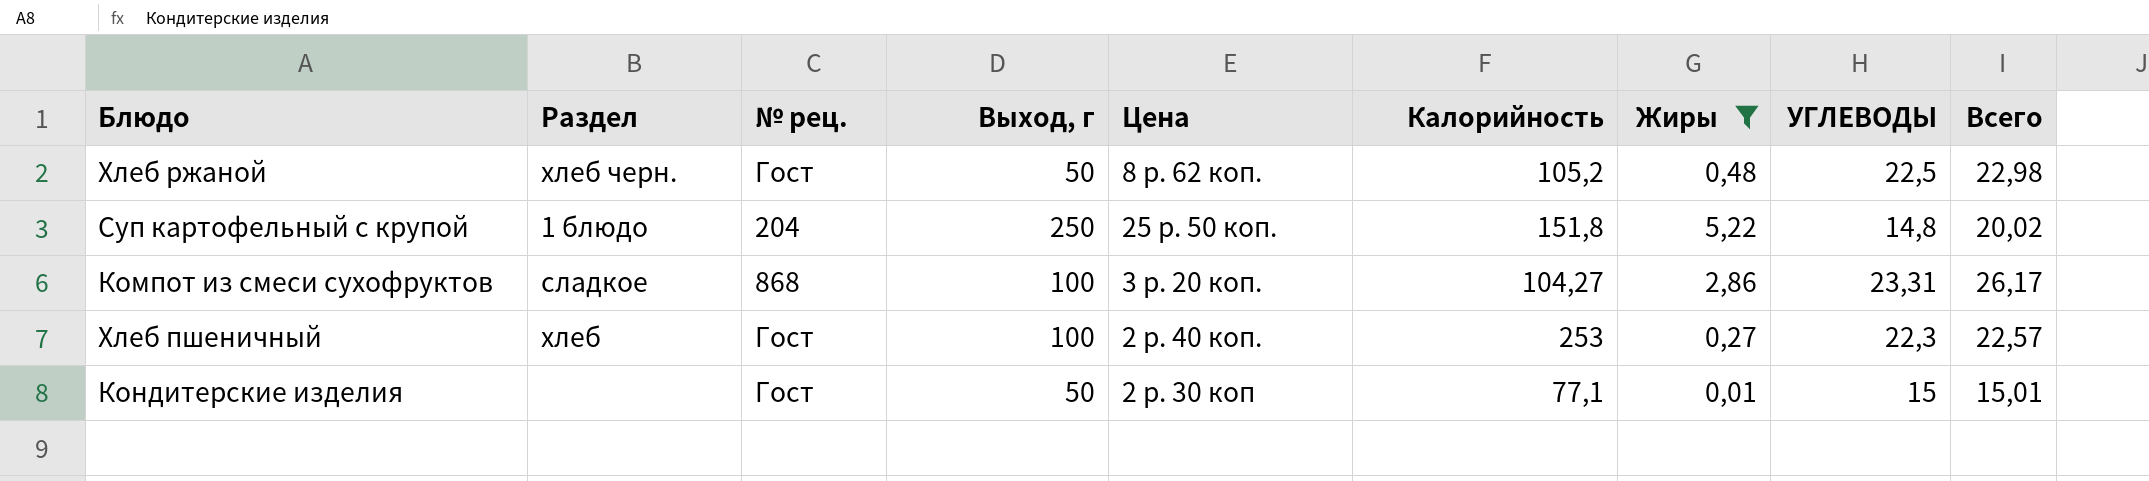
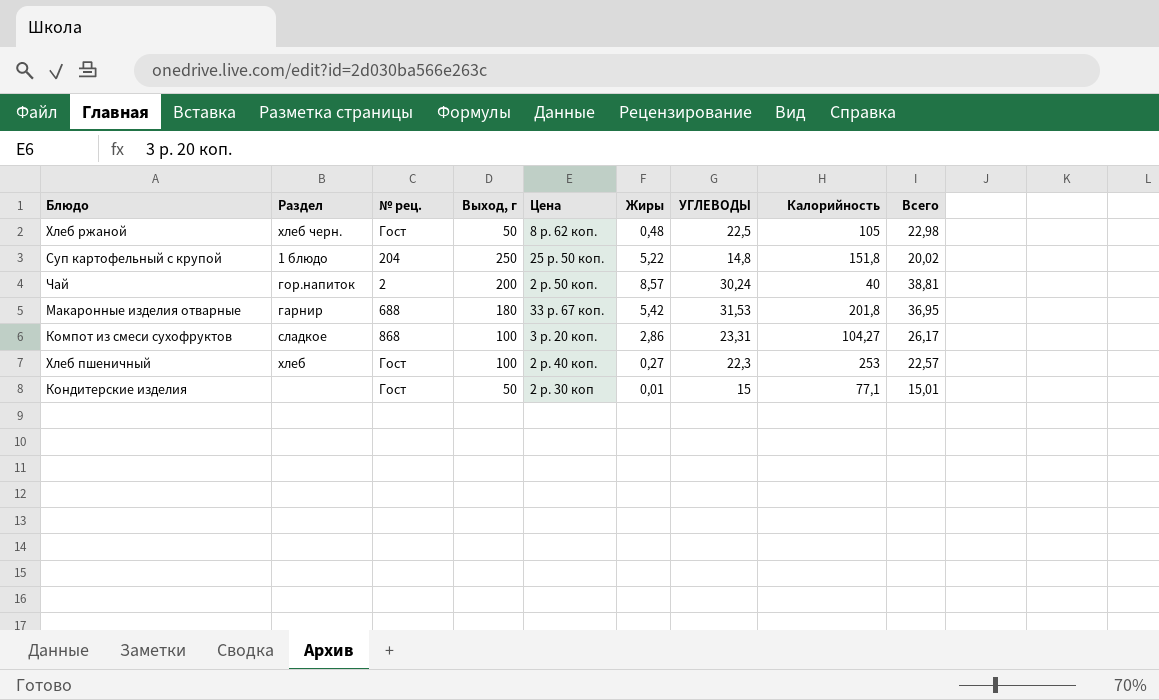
filter: Жиры <= 5,22 -> none
column Калорийность | position: 6 -> 8
Хлеб ржаной | Калорийность: 105,2 -> 105

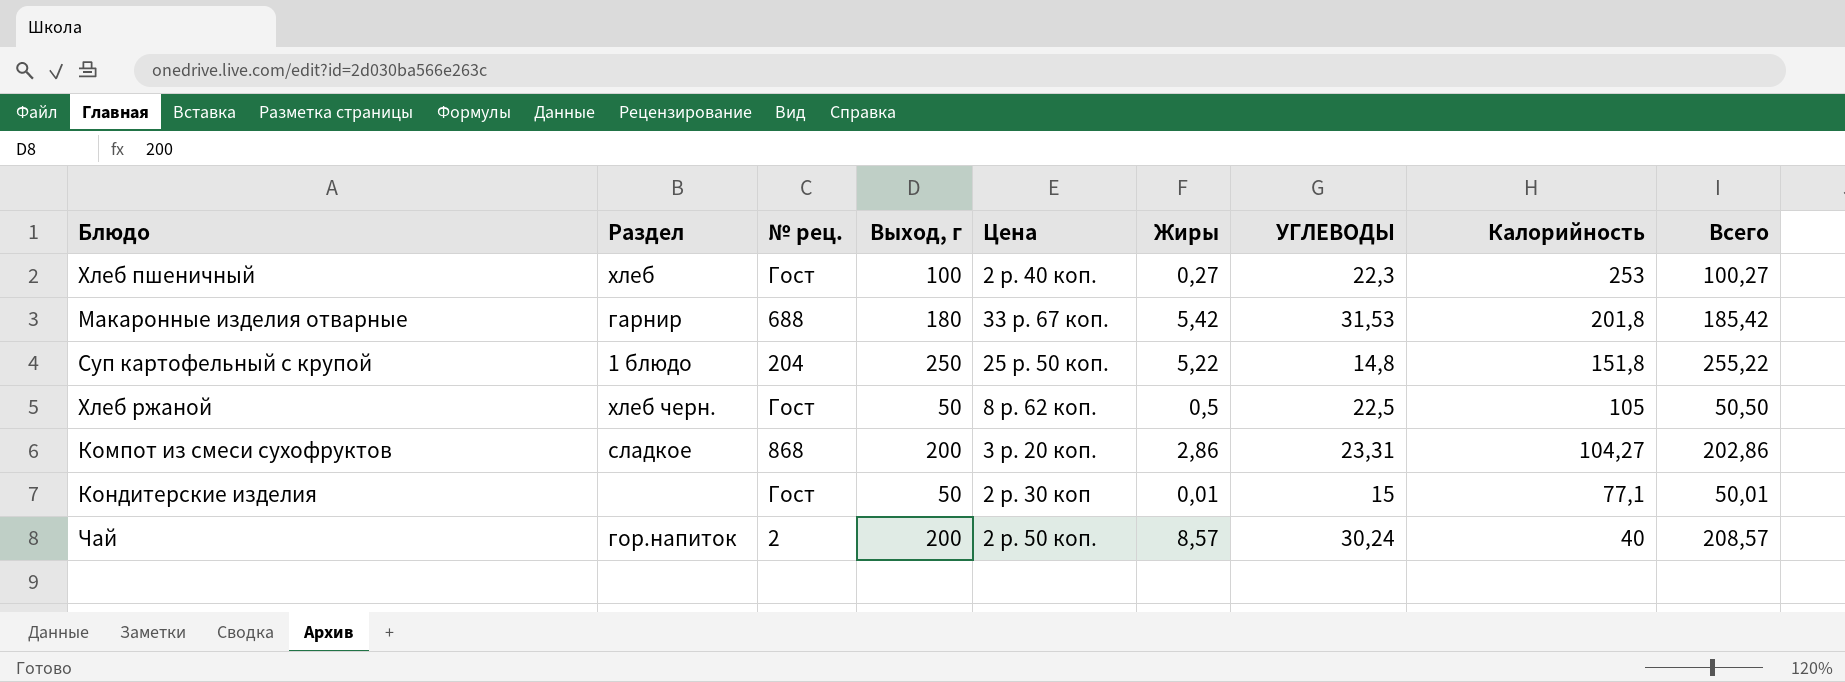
row order: none -> Калорийность descending
column Всего | formula: [Жиры] + [УГЛЕВОДЫ] -> [Выход, г] + [Жиры]
Хлеб ржаной | Жиры: 0,48 -> 0,5
Компот из смеси сухофруктов | Выход, г: 100 -> 200

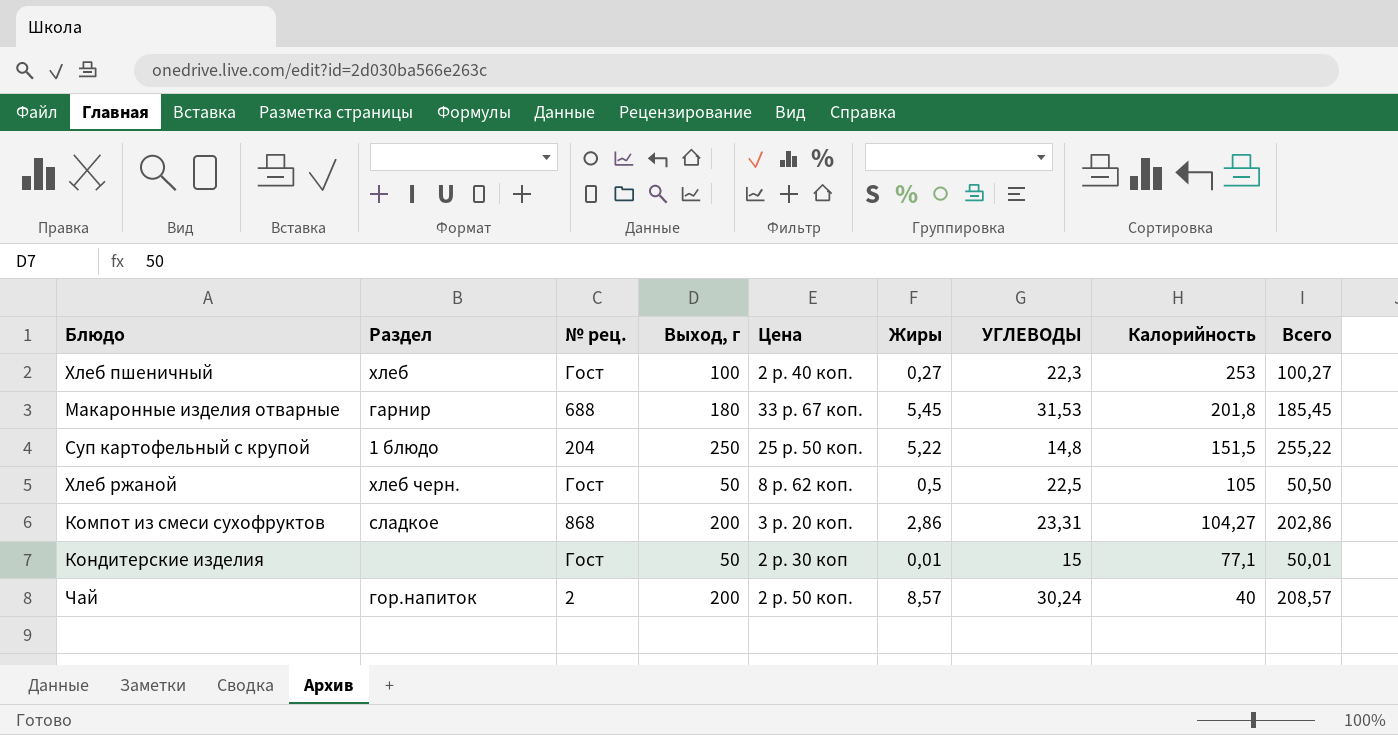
Макаронные изделия отварные | Жиры: 5,42 -> 5,45
Макаронные изделия отварные | Всего: 185,42 -> 185,45
Суп картофельный с крупой | Калорийность: 151,8 -> 151,5

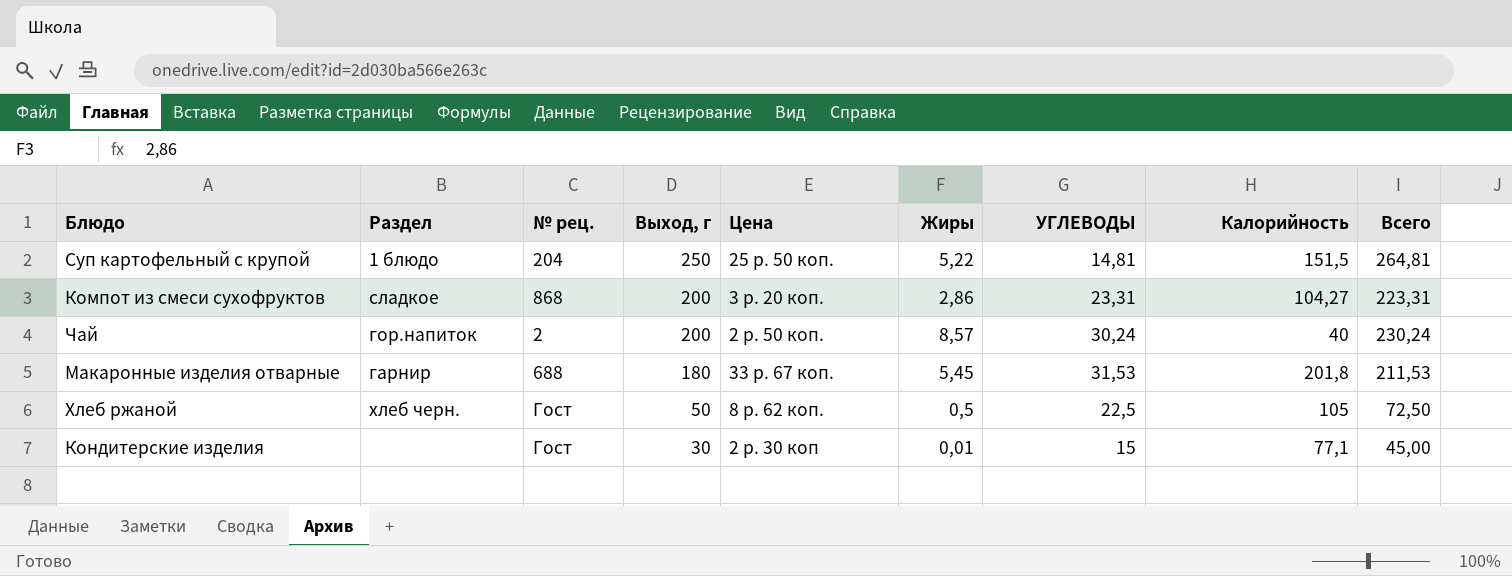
row order: Калорийность descending -> Выход, г descending
column Всего | formula: [Выход, г] + [Жиры] -> [Выход, г] + [УГЛЕВОДЫ]
row Хлеб пшеничный: хлеб | Гост | 100 | 2 р. 40 коп. | 0,27 | 22,3 | 253 | 100,27 -> none
Суп картофельный с крупой | УГЛЕВОДЫ: 14,8 -> 14,81
Кондитерские изделия | Выход, г: 50 -> 30

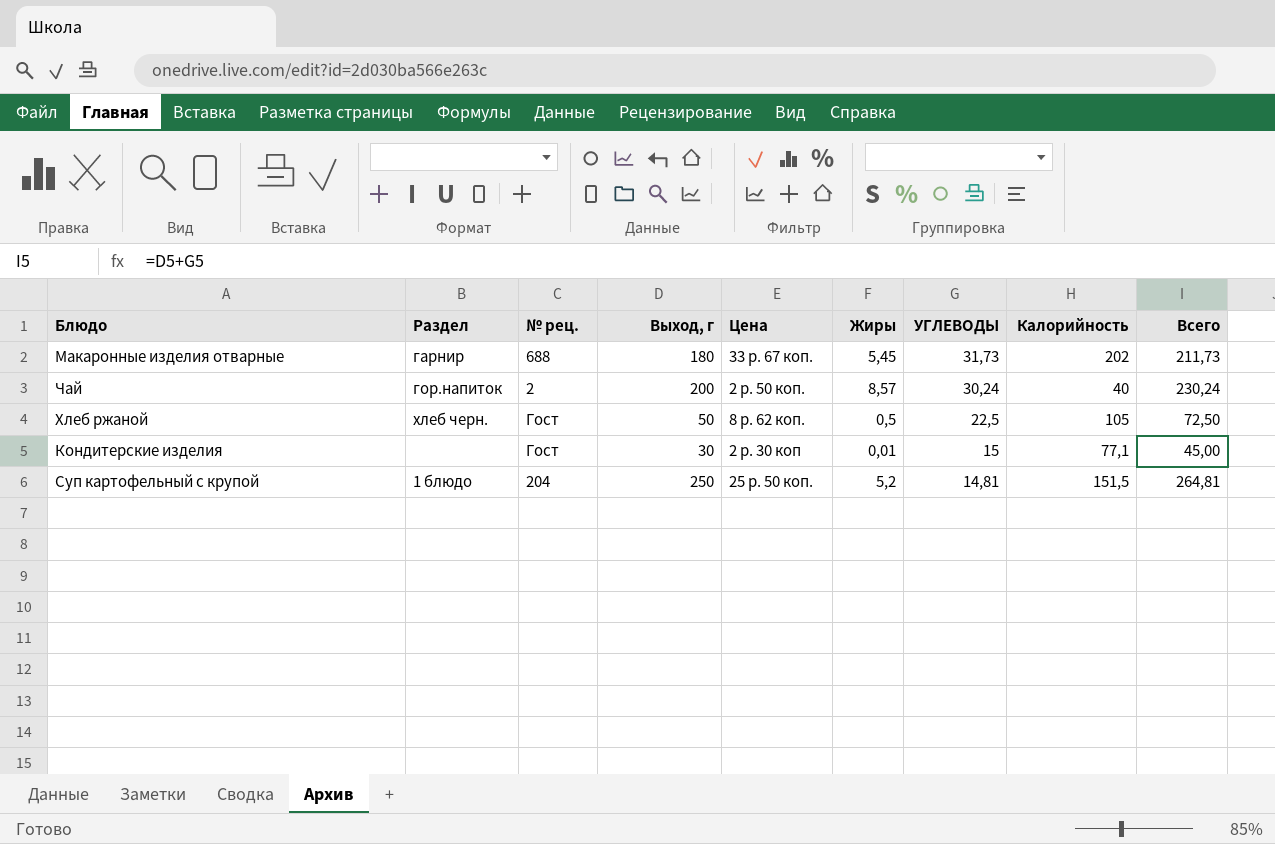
row order: Выход, г descending -> УГЛЕВОДЫ descending
row Компот из смеси сухофруктов: сладкое | 868 | 200 | 3 р. 20 коп. | 2,86 | 23,31 | 104,27 | 223,31 -> none
Макаронные изделия отварные | УГЛЕВОДЫ: 31,53 -> 31,73
Макаронные изделия отварные | Калорийность: 201,8 -> 202
Макаронные изделия отварные | Всего: 211,53 -> 211,73
Суп картофельный с крупой | Жиры: 5,22 -> 5,2

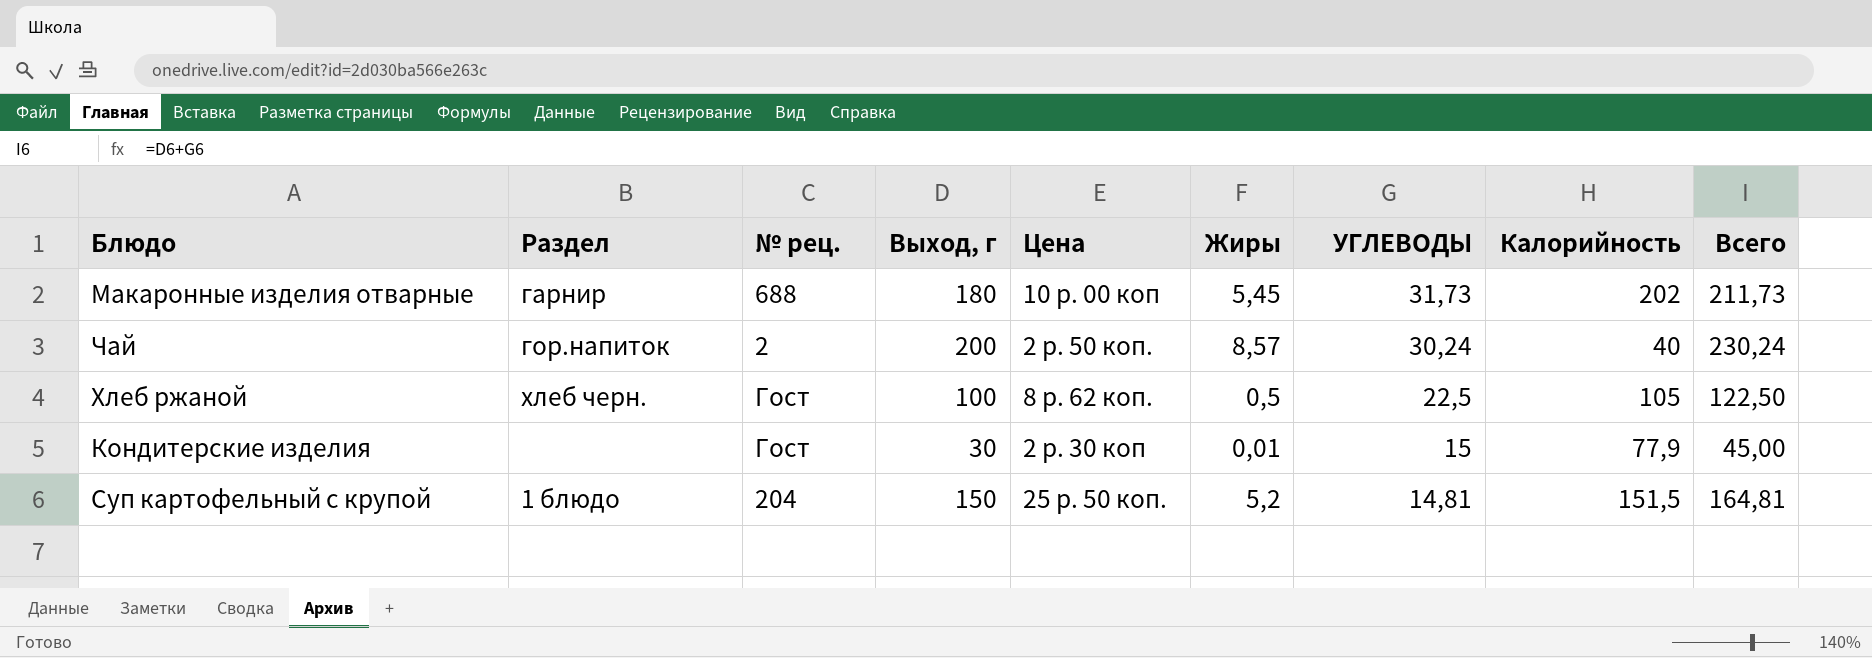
Макаронные изделия отварные | Цена: 33 р. 67 коп. -> 10 р. 00 коп
Хлеб ржаной | Выход, г: 50 -> 100
Хлеб ржаной | Всего: 72,50 -> 122,50
Кондитерские изделия | Калорийность: 77,1 -> 77,9
Суп картофельный с крупой | Выход, г: 250 -> 150
Суп картофельный с крупой | Всего: 264,81 -> 164,81

